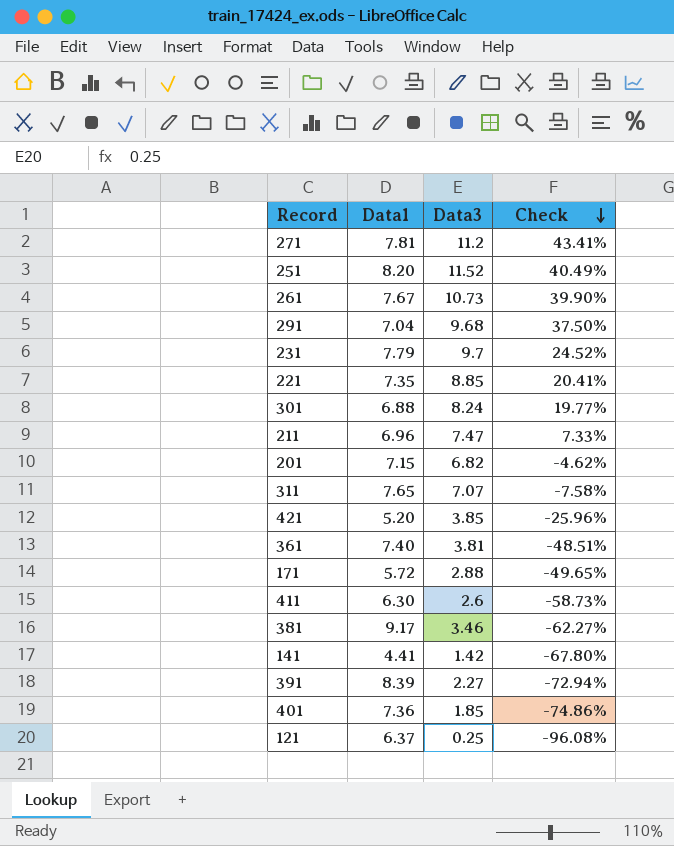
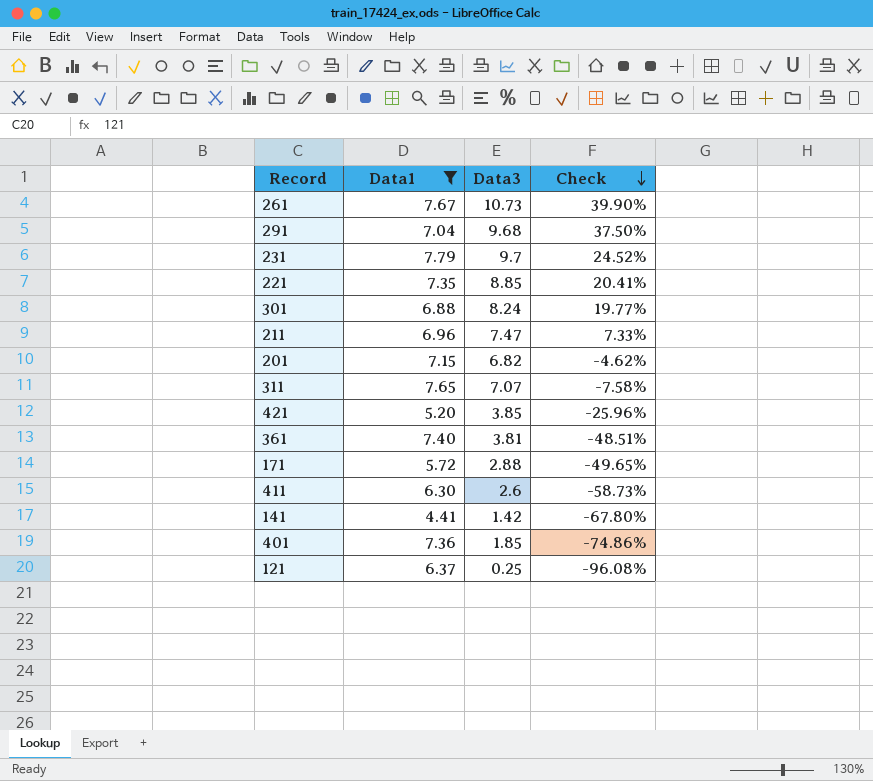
filter: none -> Data1 <= 7.79

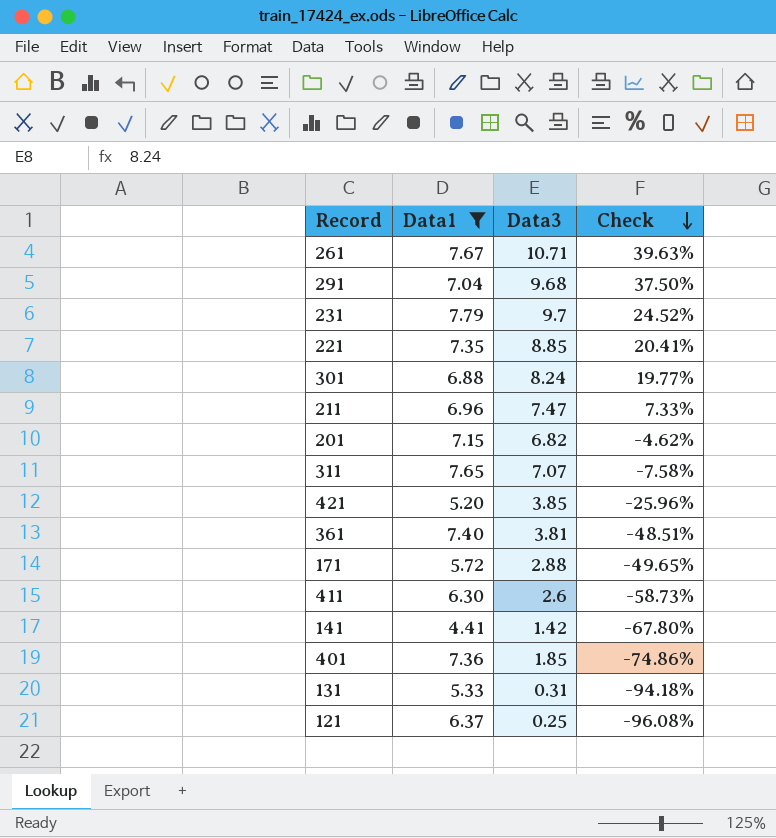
261 | Data3: 10.73 -> 10.71
261 | Check: 39.90% -> 39.63%
row 131: none -> 5.33 | 0.31 | -94.18%

